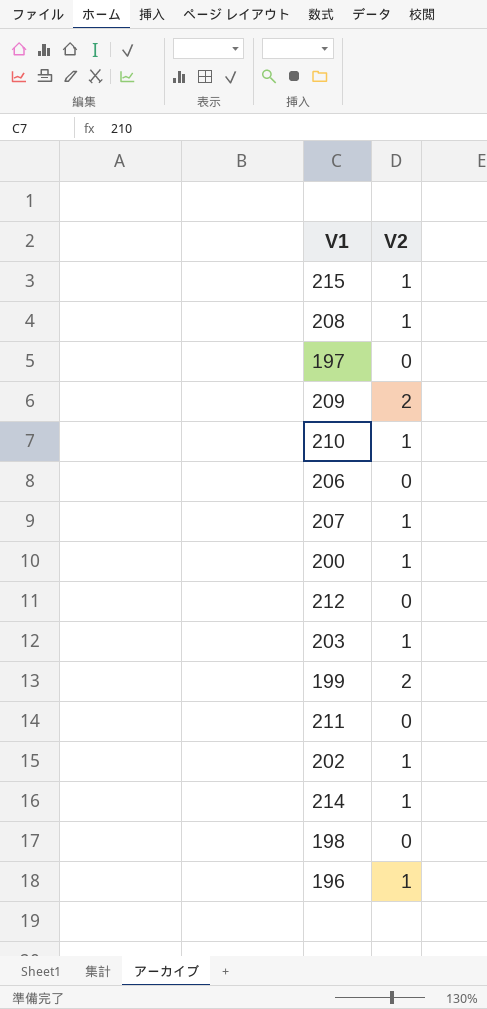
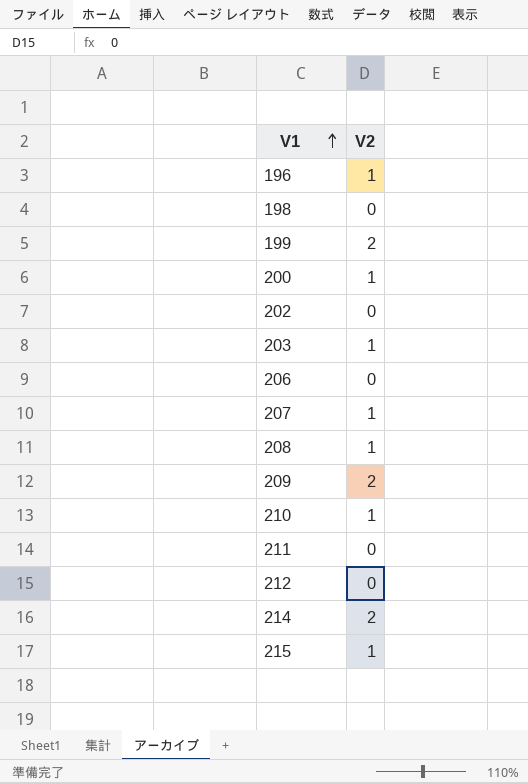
row order: none -> V1 ascending
row 197: 0 -> none
202 | V2: 1 -> 0
214 | V2: 1 -> 2

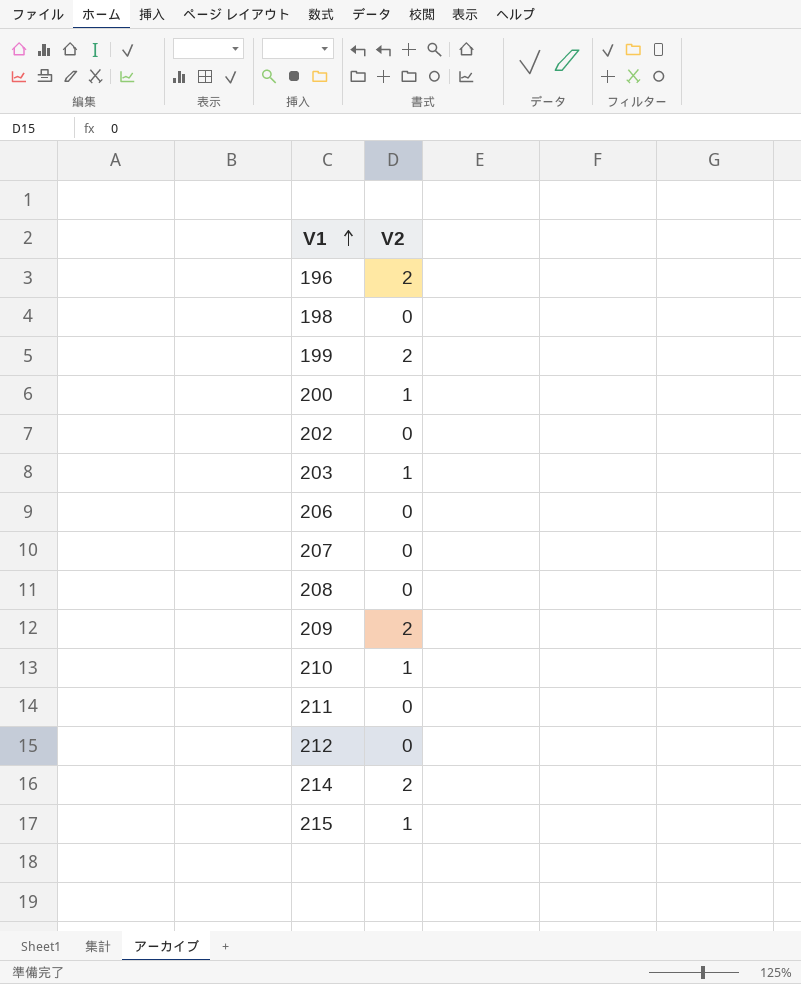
196 | V2: 1 -> 2
207 | V2: 1 -> 0
208 | V2: 1 -> 0

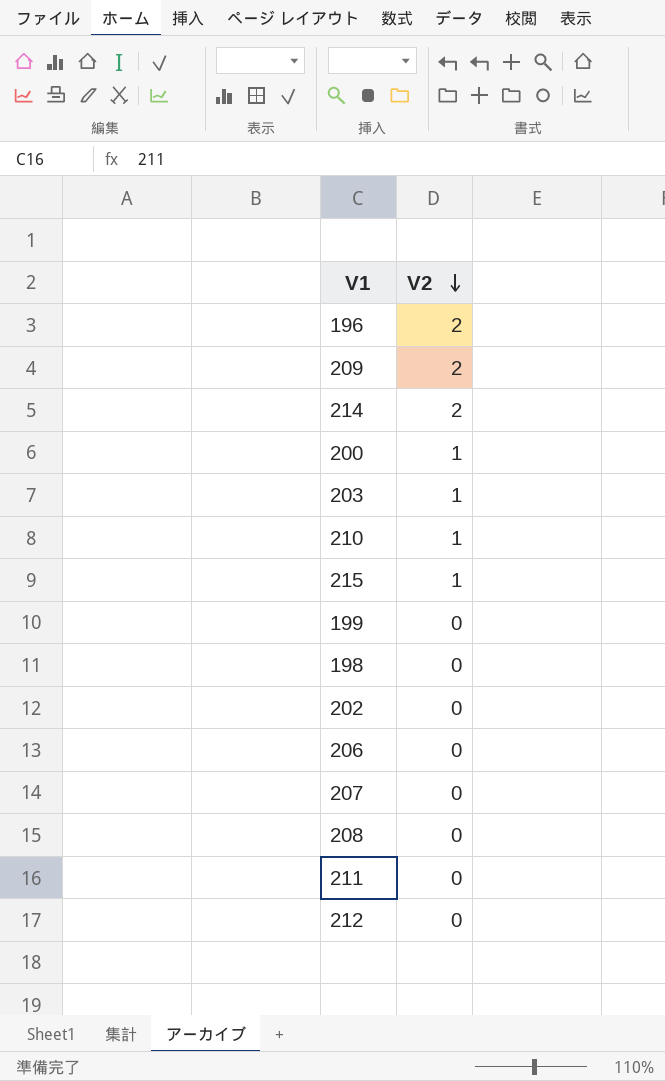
row order: V1 ascending -> V2 descending
199 | V2: 2 -> 0

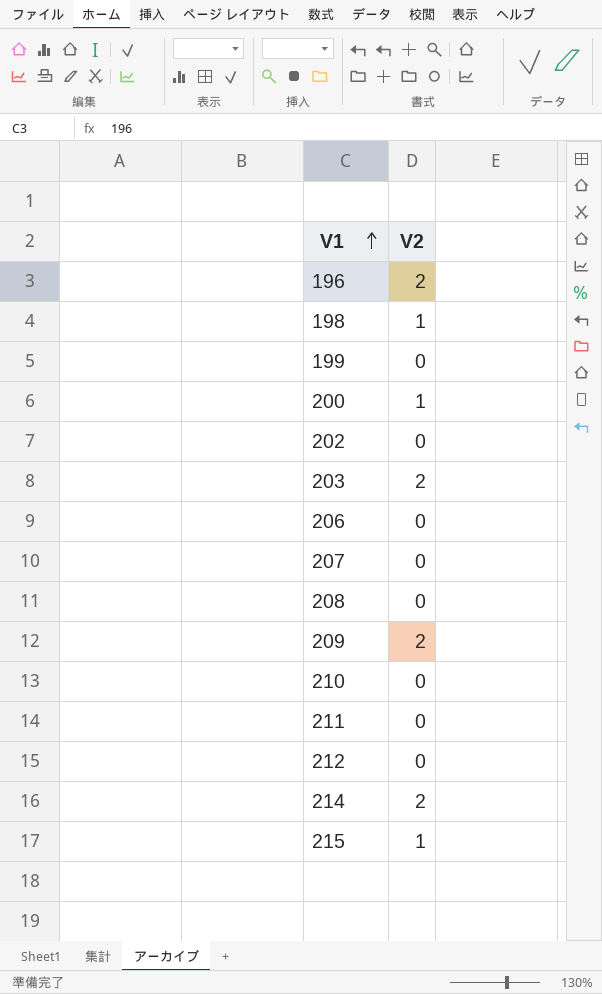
row order: V2 descending -> V1 ascending
198 | V2: 0 -> 1
203 | V2: 1 -> 2
210 | V2: 1 -> 0

